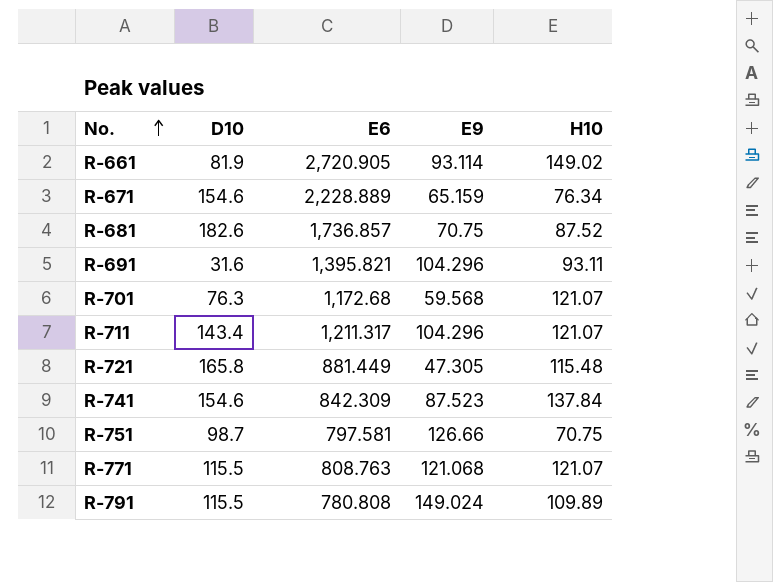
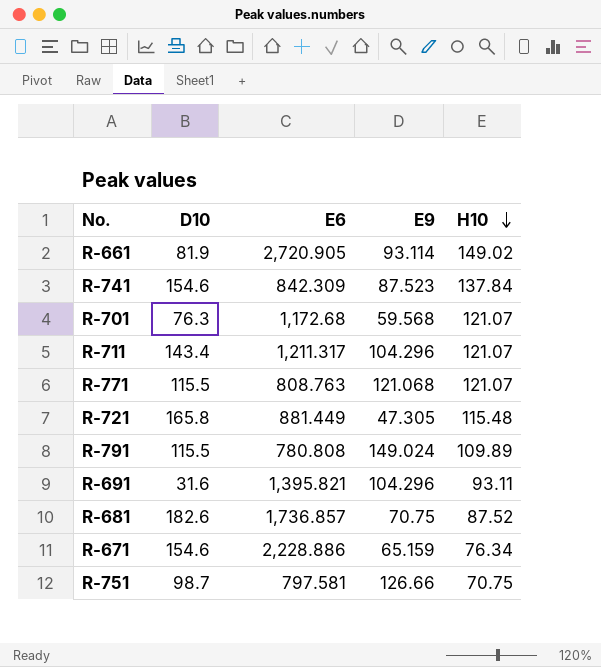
row order: No. ascending -> H10 descending
R-671 | E6: 2,228.889 -> 2,228.886

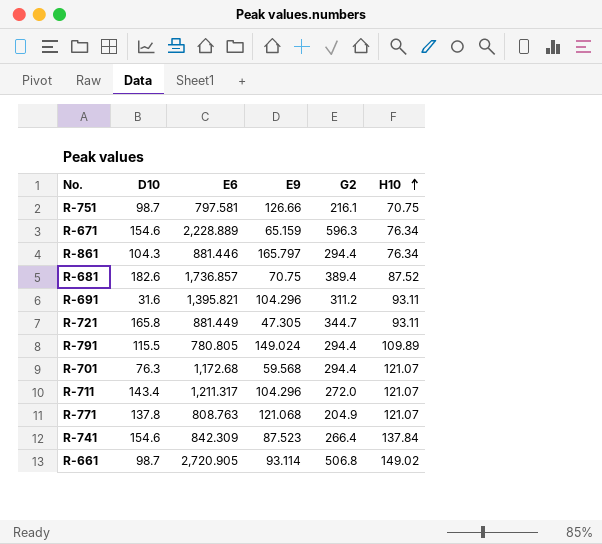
row order: H10 descending -> H10 ascending
column G2 | position: none -> 5
R-671 | E6: 2,228.886 -> 2,228.889
row R-861: none -> 104.3 | 881.446 | 165.797 | 294.4 | 76.34
R-721 | H10: 115.48 -> 93.11
R-791 | E6: 780.808 -> 780.805
R-771 | D10: 115.5 -> 137.8
R-661 | D10: 81.9 -> 98.7

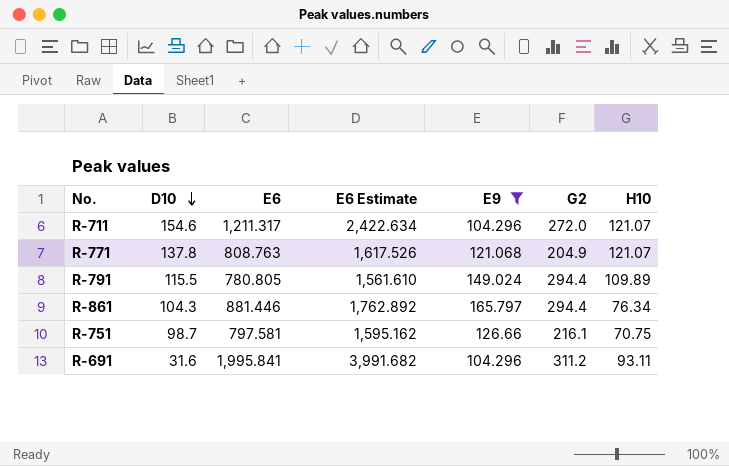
filter: none -> E9 >= 104.296
row order: H10 ascending -> D10 descending
column E6 Estimate | formula: none -> [E6] * 2
R-711 | D10: 143.4 -> 154.6
R-691 | E6: 1,395.821 -> 1,995.841

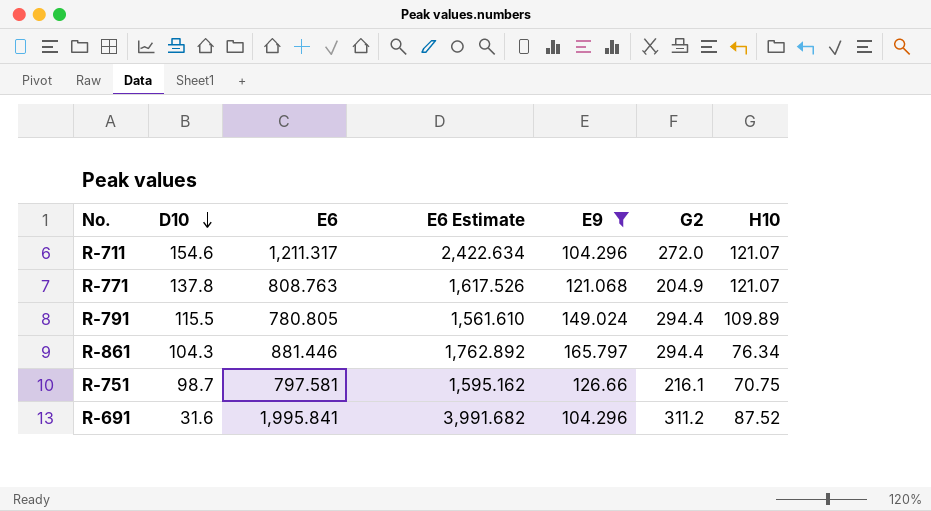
R-691 | H10: 93.11 -> 87.52

